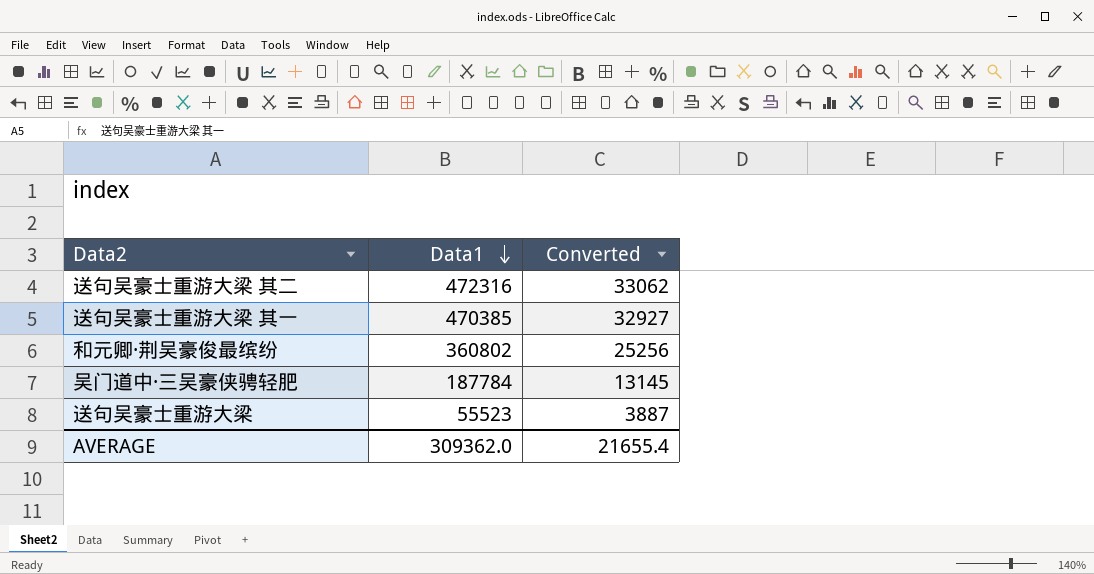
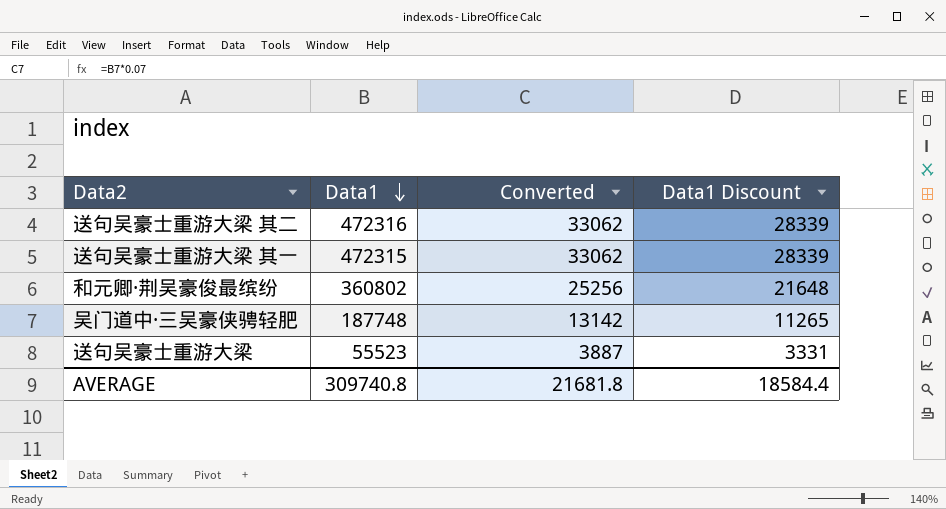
column Data1 Discount | formula: none -> [Data1] * 0.06
送句吴豪士重游大梁 其一 | Data1: 470385 -> 472315
送句吴豪士重游大梁 其一 | Converted: 32927 -> 33062
吴门道中·三吴豪侠骋轻肥 | Data1: 187784 -> 187748
吴门道中·三吴豪侠骋轻肥 | Converted: 13145 -> 13142
AVERAGE | Data1: 309362.0 -> 309740.8
AVERAGE | Converted: 21655.4 -> 21681.8

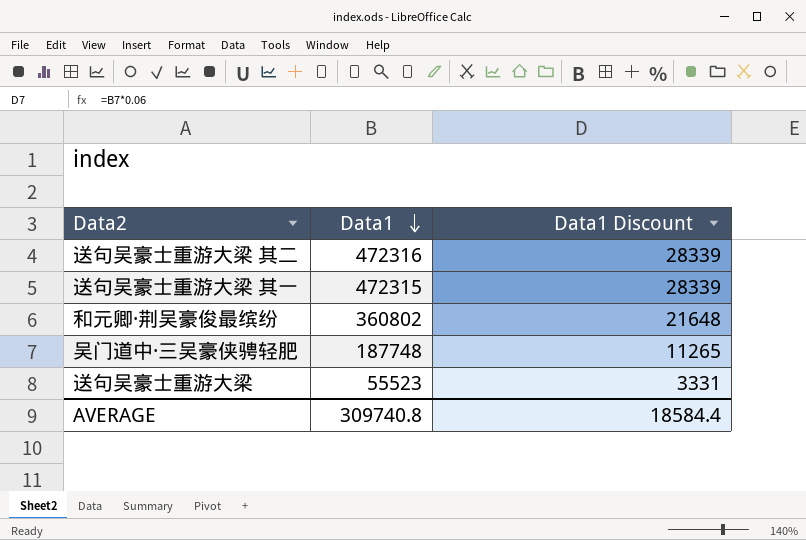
column Converted | formula: [Data1] * 0.07 -> none

